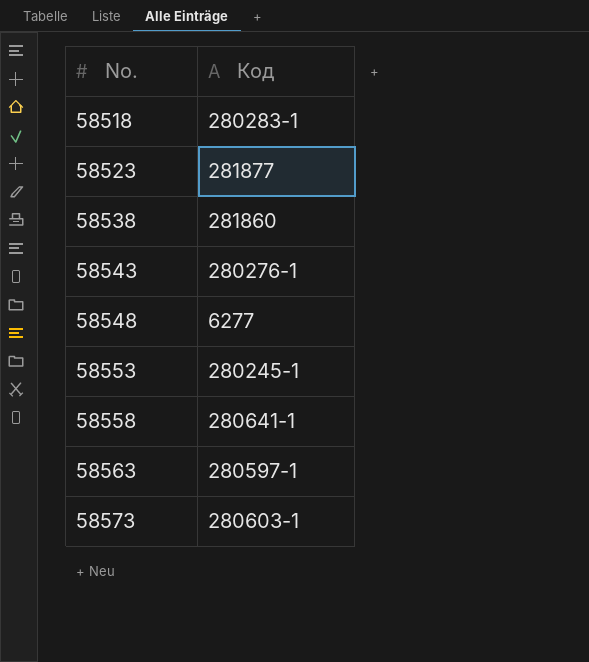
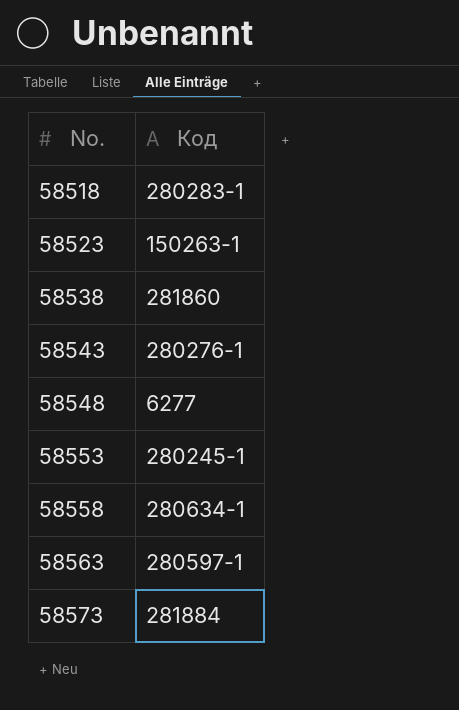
58523 | Код: 281877 -> 150263-1
58558 | Код: 280641-1 -> 280634-1
58573 | Код: 280603-1 -> 281884

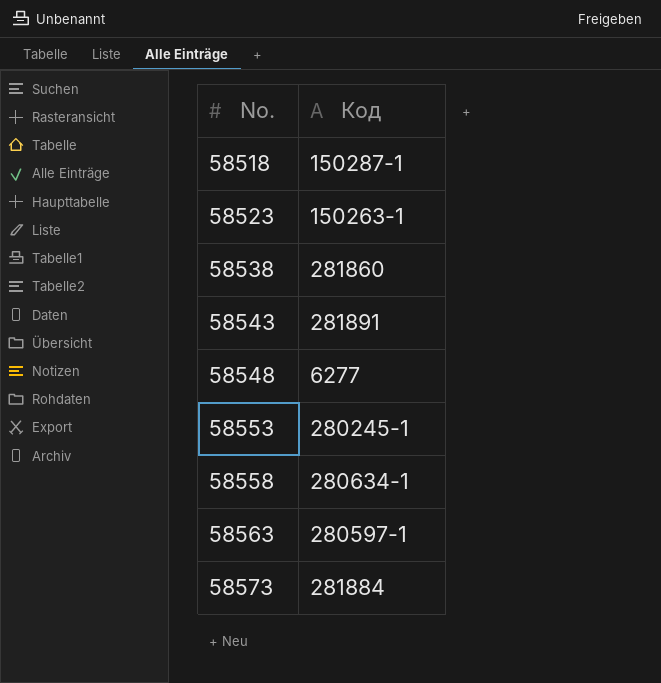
58518 | Код: 280283-1 -> 150287-1
58543 | Код: 280276-1 -> 281891

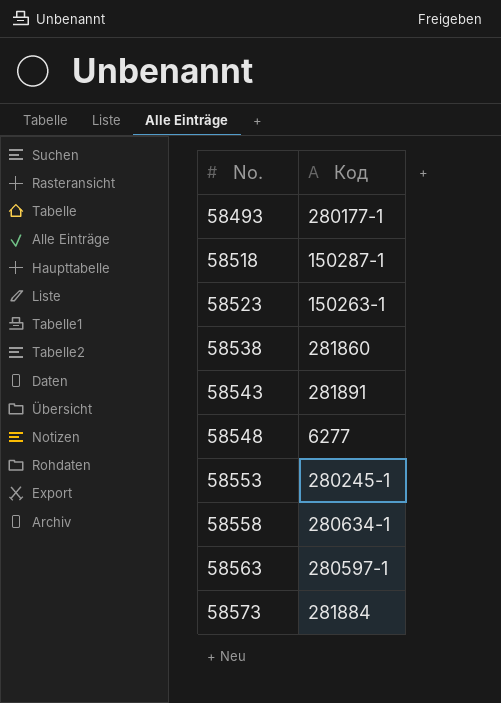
row 58493: none -> 280177-1

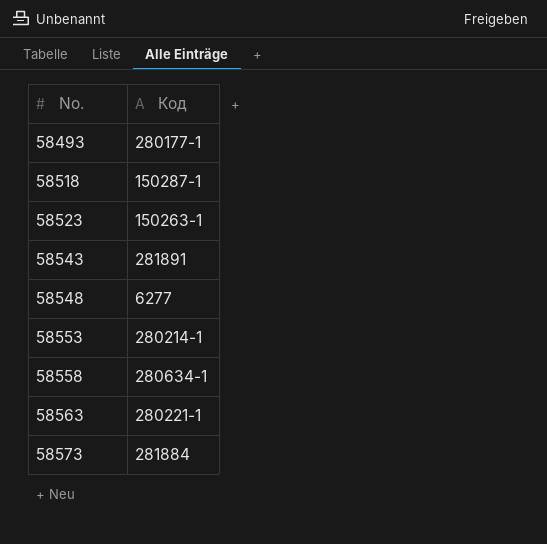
row 58538: 281860 -> none
58553 | Код: 280245-1 -> 280214-1
58563 | Код: 280597-1 -> 280221-1

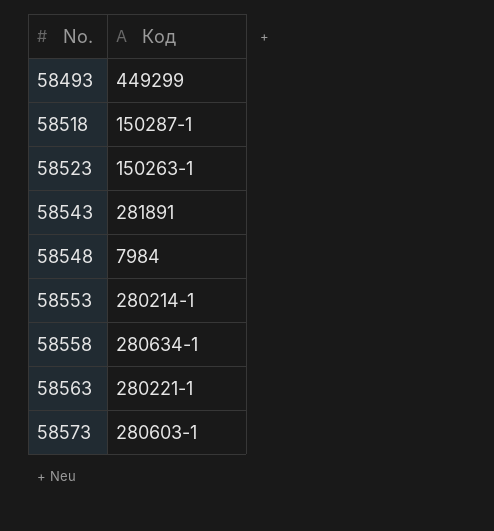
58493 | Код: 280177-1 -> 449299
58548 | Код: 6277 -> 7984
58573 | Код: 281884 -> 280603-1

